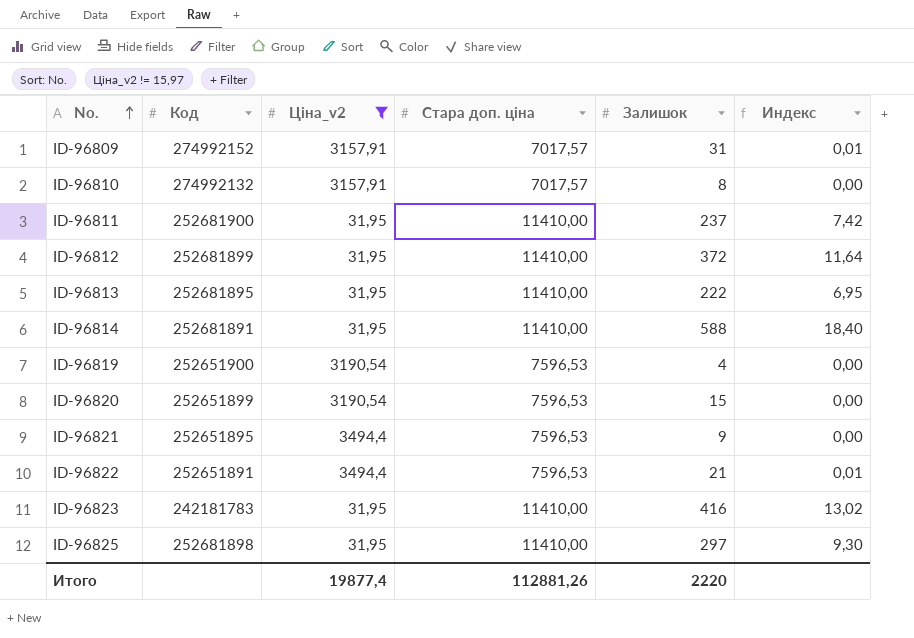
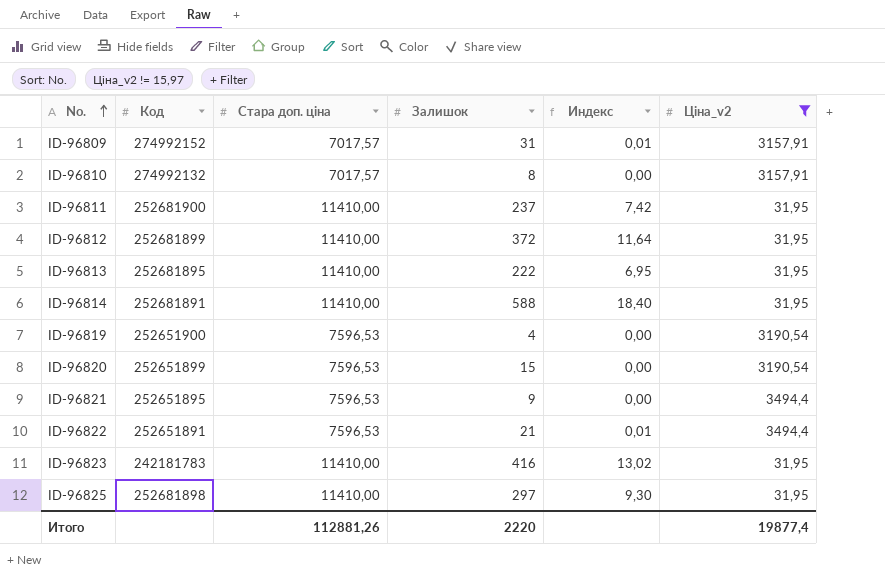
column Ціна_v2 | position: 3 -> 6

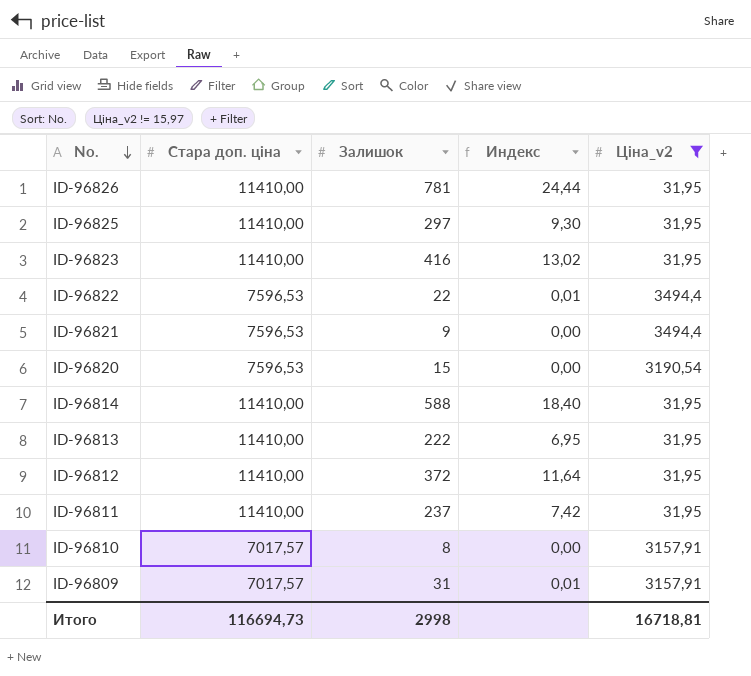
row order: No. ascending -> No. descending
column Код | position: 2 -> none
row ID-96819: 252651900 | 7596,53 | 4 | 0,00 | 3190,54 -> none
row ID-96826: none -> 11410,00 | 781 | 24,44 | 31,95
ID-96822 | Залишок: 21 -> 22
Итого | Стара доп. ціна: 112881,26 -> 116694,73
Итого | Залишок: 2220 -> 2998
Итого | Ціна_v2: 19877,4 -> 16718,81

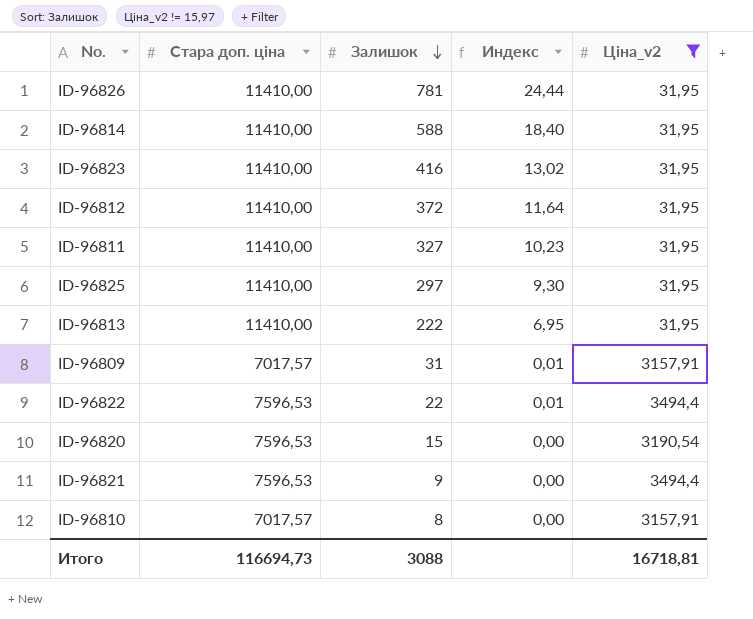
row order: No. descending -> Залишок descending
ID-96811 | Залишок: 237 -> 327
ID-96811 | Индекс: 7,42 -> 10,23
Итого | Залишок: 2998 -> 3088

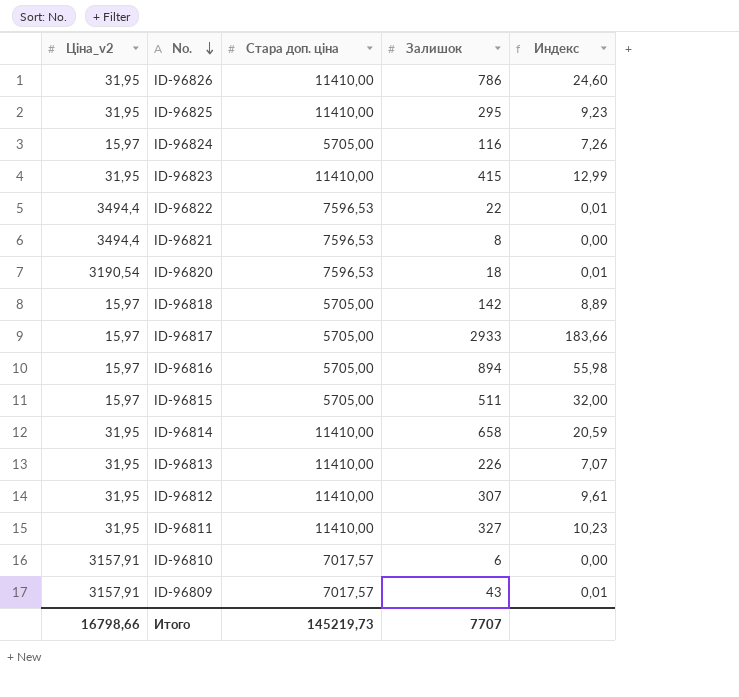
filter: Ціна_v2 != 15,97 -> none
row order: Залишок descending -> No. descending
column Ціна_v2 | position: 5 -> 1
ID-96826 | Залишок: 781 -> 786
ID-96826 | Индекс: 24,44 -> 24,60
ID-96825 | Залишок: 297 -> 295
ID-96825 | Индекс: 9,30 -> 9,23
ID-96823 | Залишок: 416 -> 415
ID-96823 | Индекс: 13,02 -> 12,99
ID-96821 | Залишок: 9 -> 8
ID-96820 | Залишок: 15 -> 18
ID-96820 | Индекс: 0,00 -> 0,01
ID-96814 | Залишок: 588 -> 658
ID-96814 | Индекс: 18,40 -> 20,59
ID-96813 | Залишок: 222 -> 226
ID-96813 | Индекс: 6,95 -> 7,07
ID-96812 | Залишок: 372 -> 307
ID-96812 | Индекс: 11,64 -> 9,61
ID-96810 | Залишок: 8 -> 6
ID-96809 | Залишок: 31 -> 43
Итого | Ціна_v2: 16718,81 -> 16798,66
Итого | Стара доп. ціна: 116694,73 -> 145219,73
Итого | Залишок: 3088 -> 7707

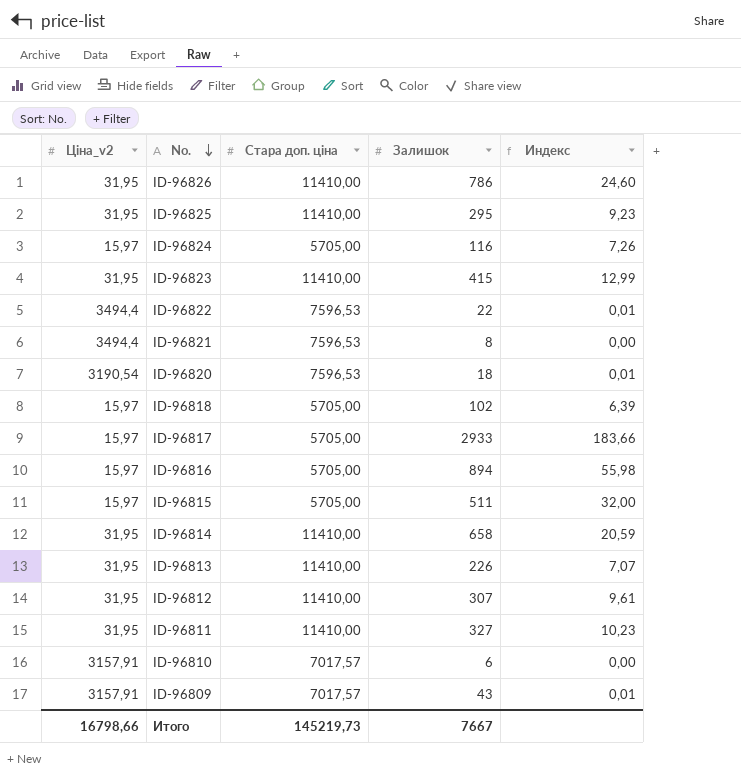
ID-96818 | Залишок: 142 -> 102
ID-96818 | Индекс: 8,89 -> 6,39
Итого | Залишок: 7707 -> 7667

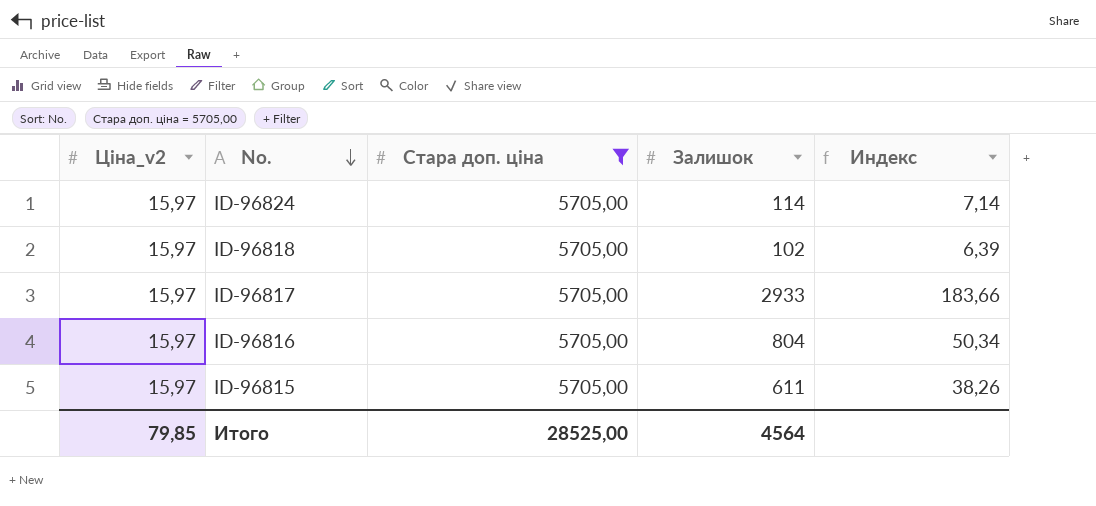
filter: none -> Стара доп. ціна = 5705,00
ID-96824 | Залишок: 116 -> 114
ID-96824 | Индекс: 7,26 -> 7,14
ID-96816 | Залишок: 894 -> 804
ID-96816 | Индекс: 55,98 -> 50,34
ID-96815 | Залишок: 511 -> 611
ID-96815 | Индекс: 32,00 -> 38,26
Итого | Ціна_v2: 16798,66 -> 79,85
Итого | Стара доп. ціна: 145219,73 -> 28525,00
Итого | Залишок: 7667 -> 4564

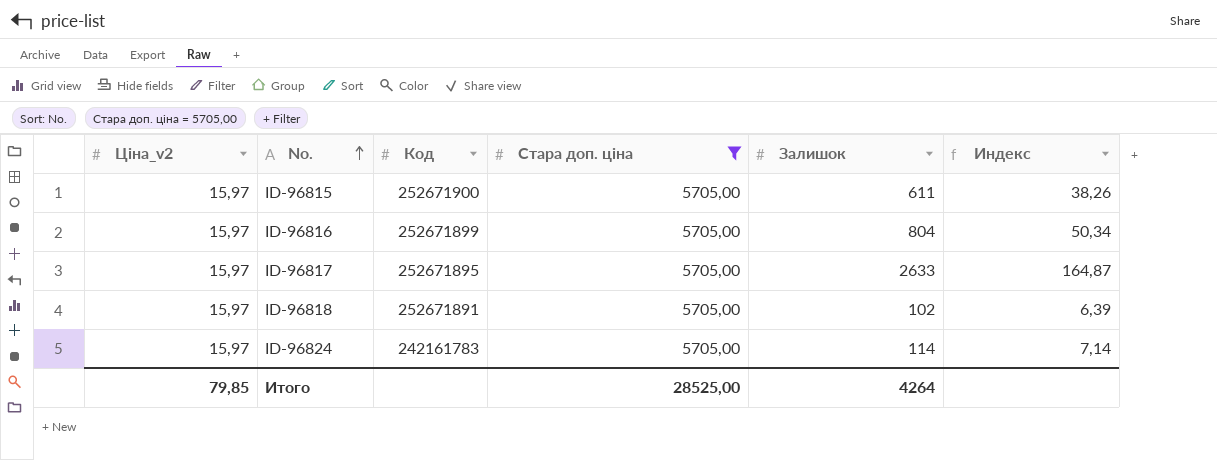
row order: No. descending -> No. ascending
column Код | position: none -> 3
ID-96817 | Залишок: 2933 -> 2633
ID-96817 | Индекс: 183,66 -> 164,87
Итого | Залишок: 4564 -> 4264

